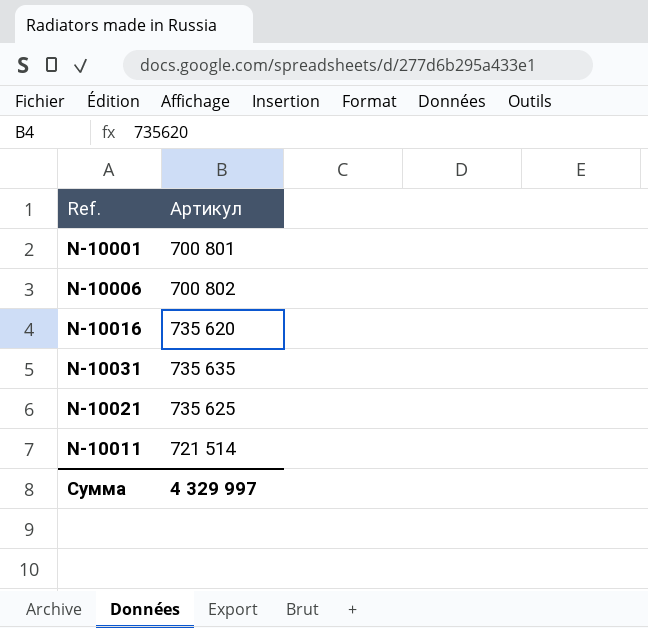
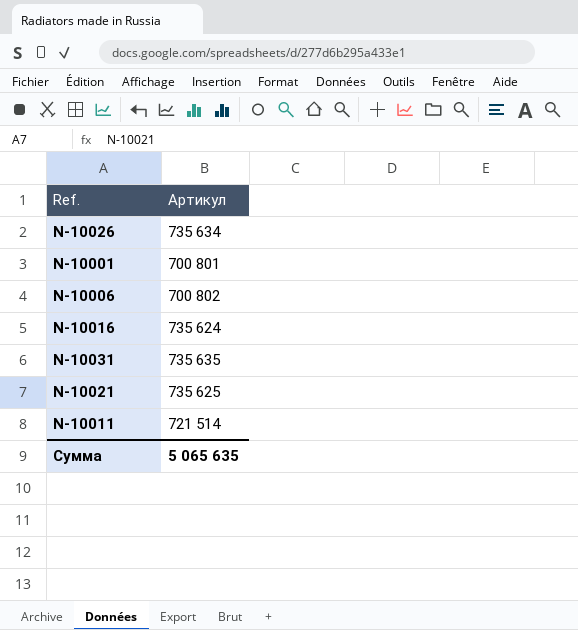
row N-10026: none -> 735 634
N-10016 | Артикул: 735 620 -> 735 624
Сумма | Артикул: 4 329 997 -> 5 065 635

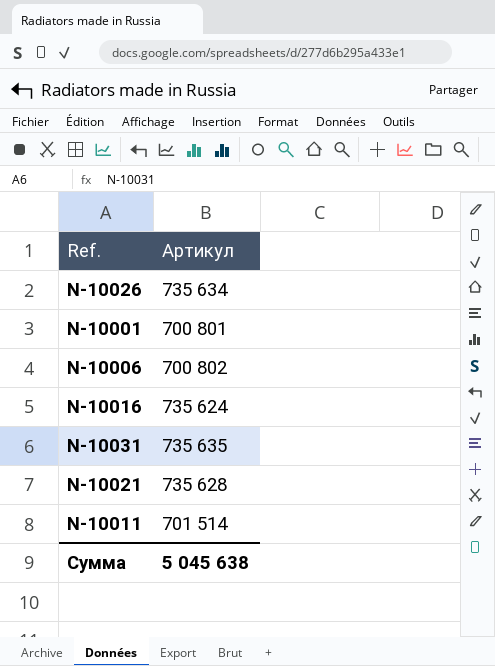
N-10021 | Артикул: 735 625 -> 735 628
N-10011 | Артикул: 721 514 -> 701 514
Сумма | Артикул: 5 065 635 -> 5 045 638

